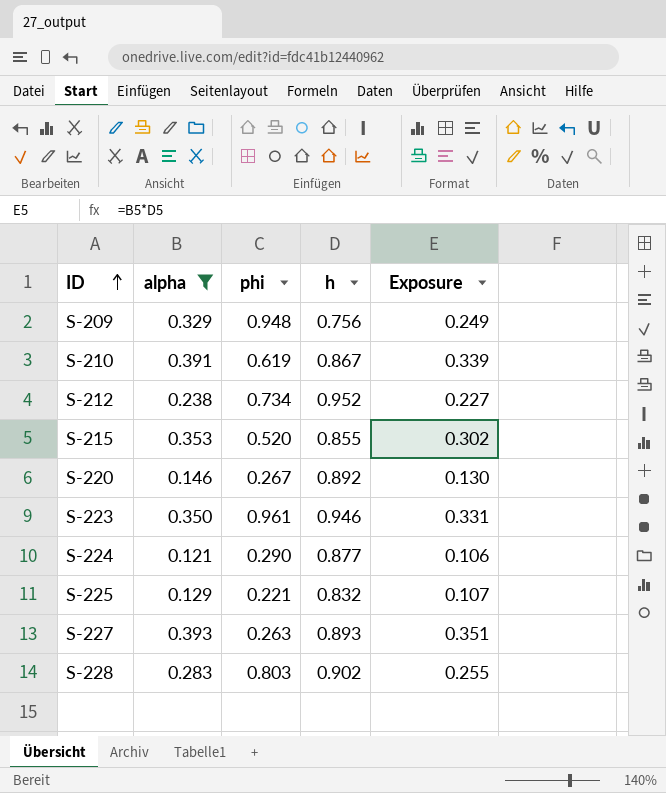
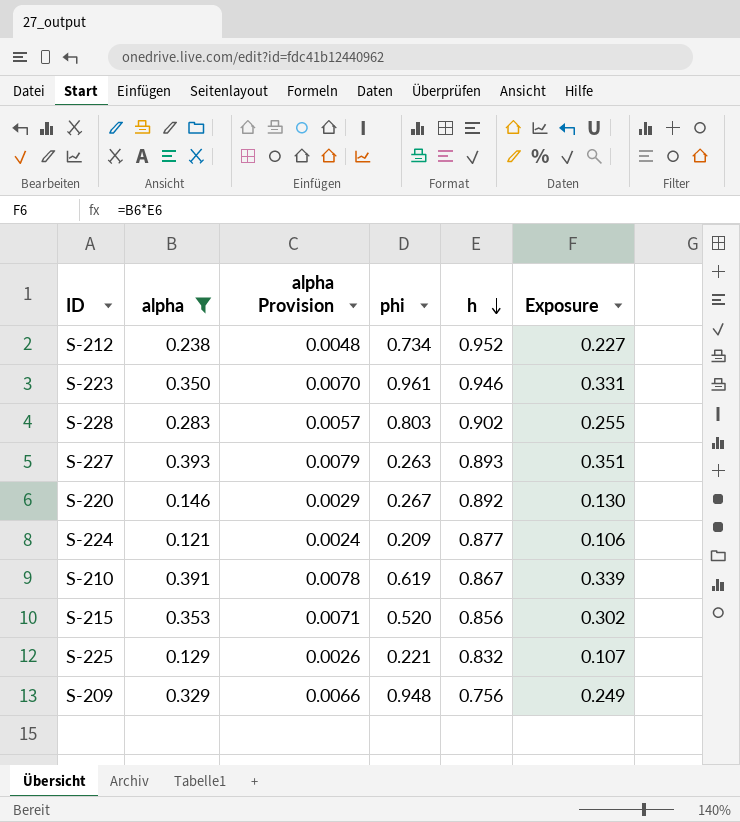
row order: ID ascending -> h descending
column alpha Provision | formula: none -> [alpha] * 0.02
S-224 | phi: 0.290 -> 0.209
S-215 | h: 0.855 -> 0.856

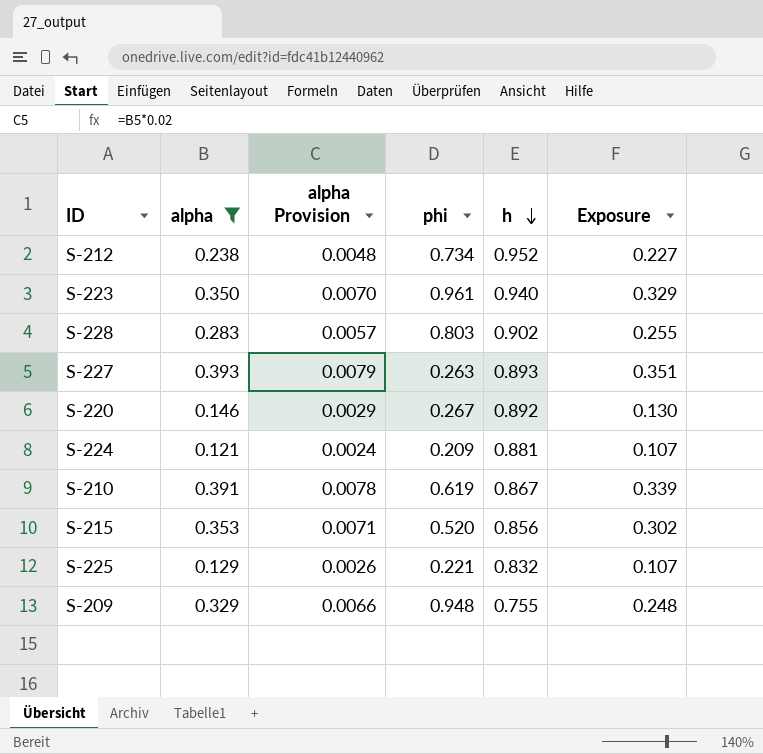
S-223 | h: 0.946 -> 0.940
S-223 | Exposure: 0.331 -> 0.329
S-224 | h: 0.877 -> 0.881
S-224 | Exposure: 0.106 -> 0.107
S-209 | h: 0.756 -> 0.755
S-209 | Exposure: 0.249 -> 0.248

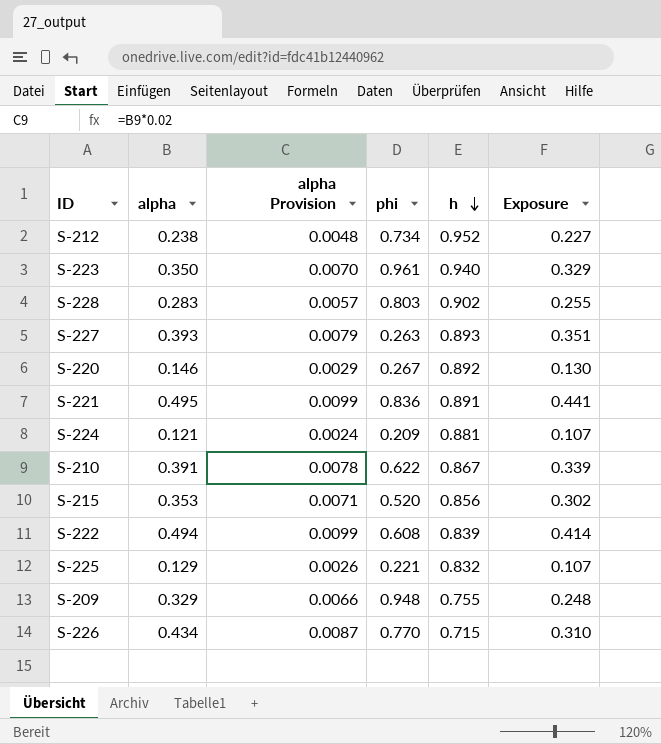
filter: alpha <= 0.393 -> none
S-210 | phi: 0.619 -> 0.622

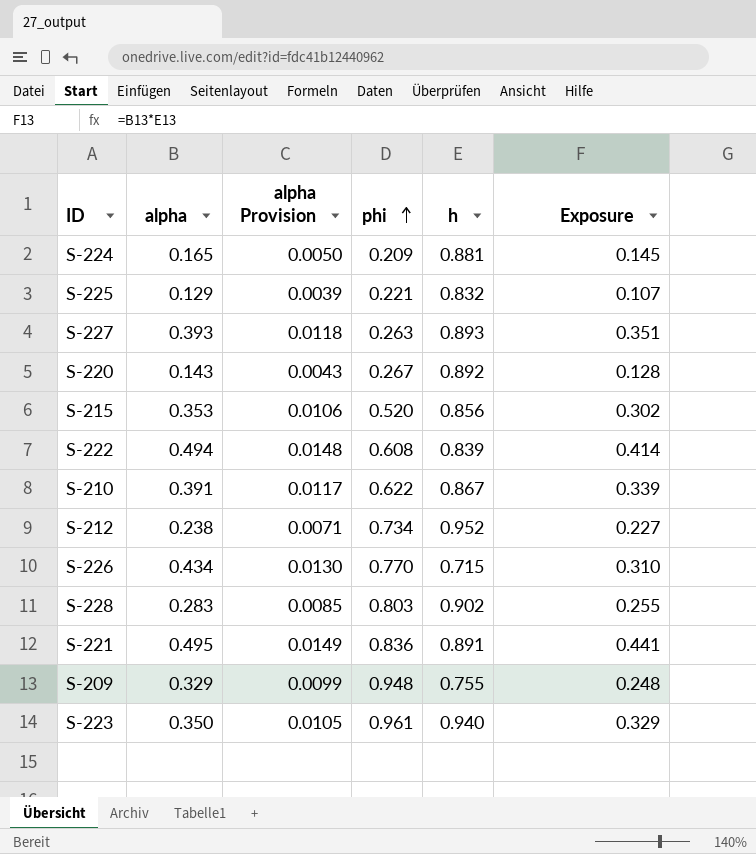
row order: h descending -> phi ascending
column alpha Provision | formula: [alpha] * 0.02 -> [alpha] * 0.03
S-224 | alpha: 0.121 -> 0.165
S-224 | Exposure: 0.107 -> 0.145
S-220 | alpha: 0.146 -> 0.143
S-220 | Exposure: 0.130 -> 0.128

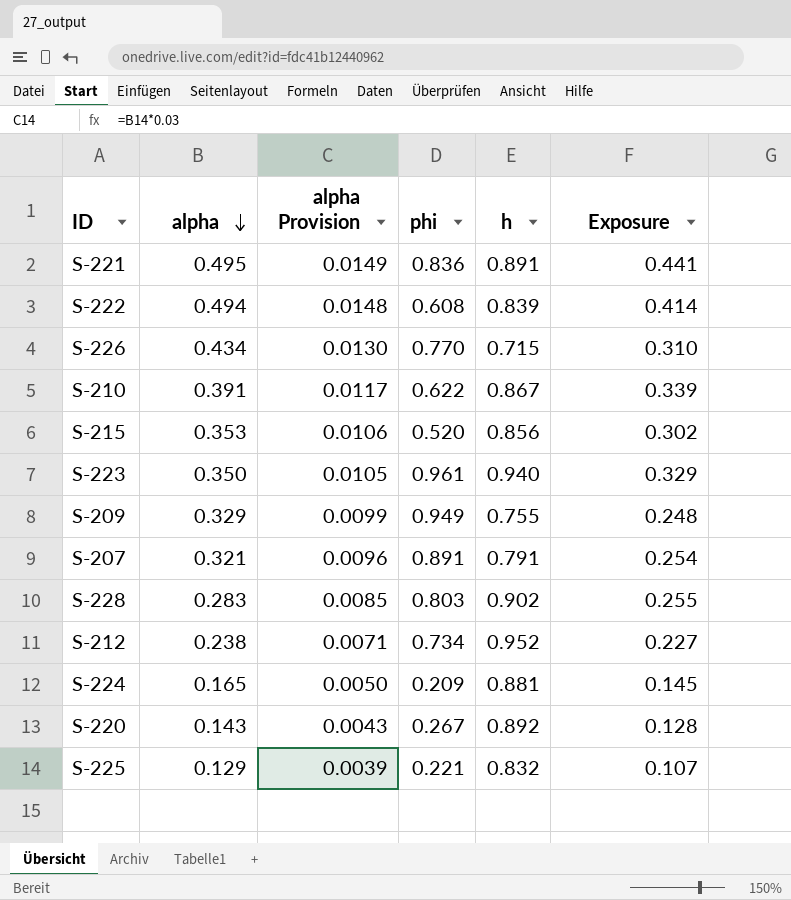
row order: phi ascending -> alpha descending
row S-227: 0.393 | 0.0118 | 0.263 | 0.893 | 0.351 -> none
S-209 | phi: 0.948 -> 0.949
row S-207: none -> 0.321 | 0.0096 | 0.891 | 0.791 | 0.254

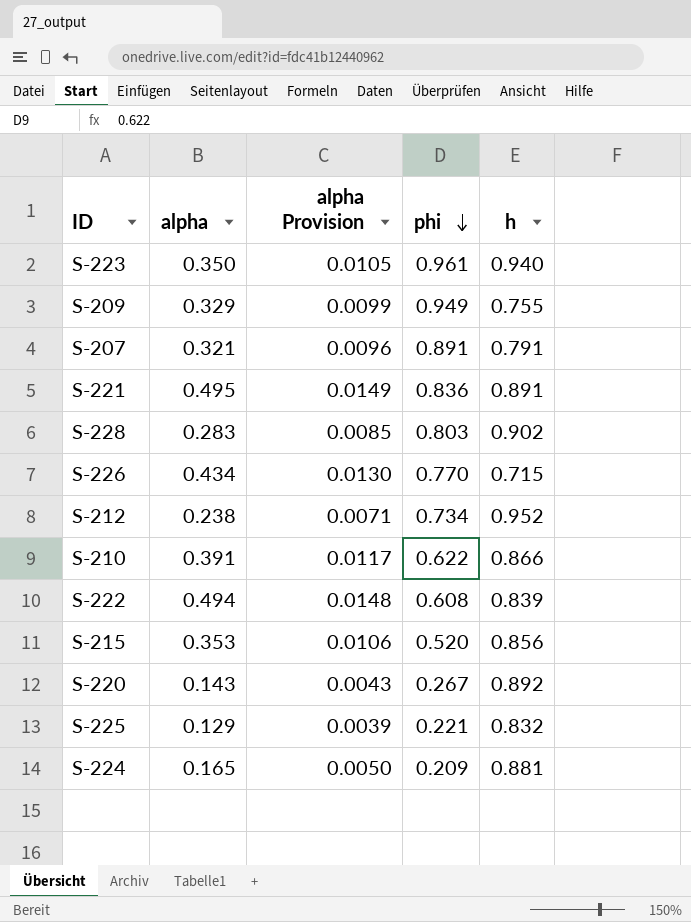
row order: alpha descending -> phi descending
column Exposure | formula: [alpha] * [h] -> none
S-210 | h: 0.867 -> 0.866

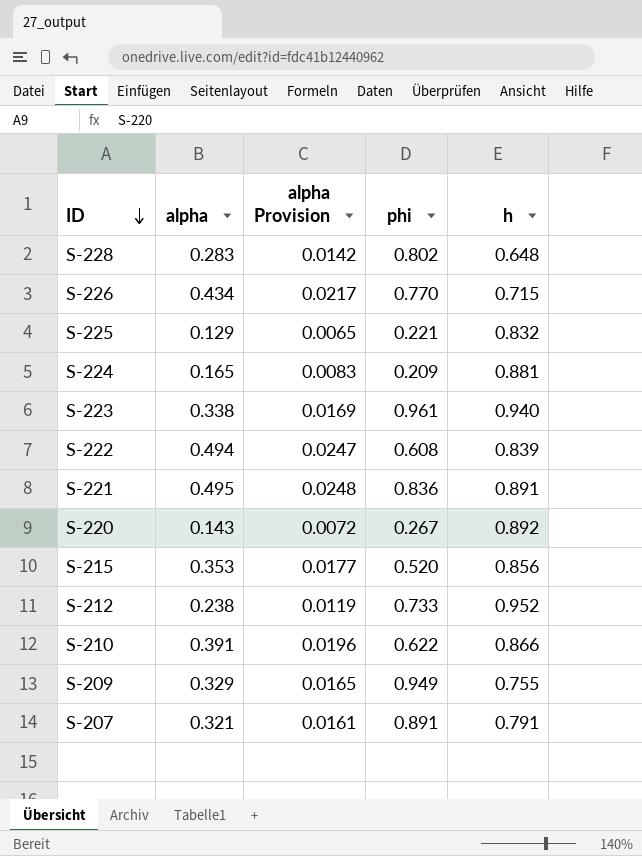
row order: phi descending -> ID descending
column alpha Provision | formula: [alpha] * 0.03 -> [alpha] * 0.05
S-228 | phi: 0.803 -> 0.802
S-228 | h: 0.902 -> 0.648
S-223 | alpha: 0.350 -> 0.338
S-212 | phi: 0.734 -> 0.733

